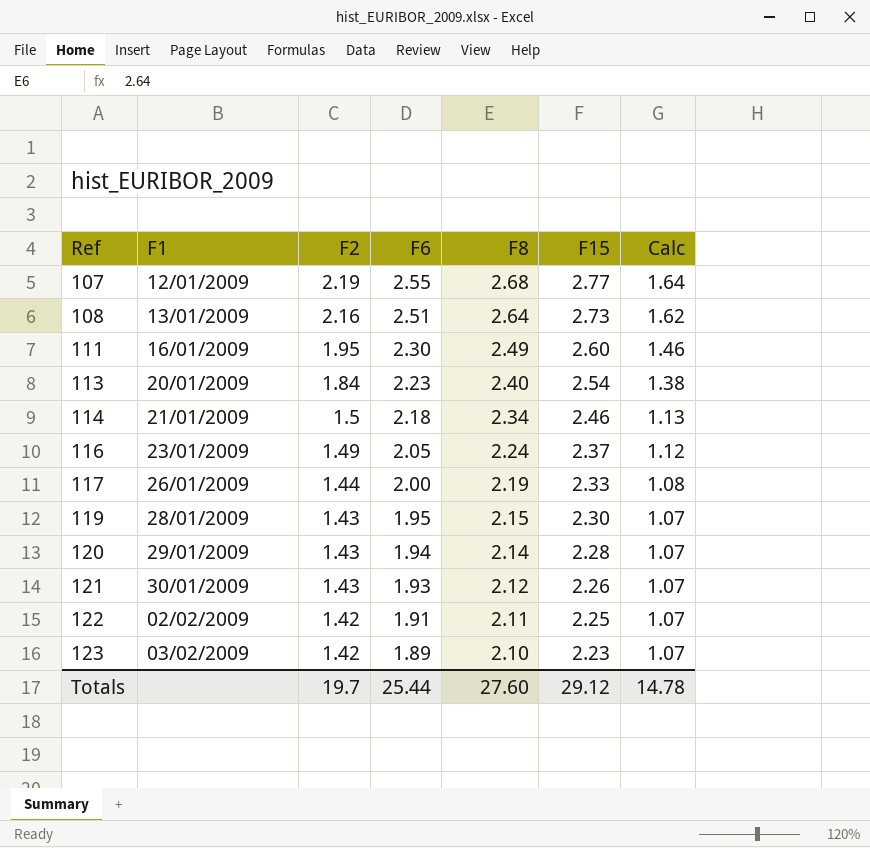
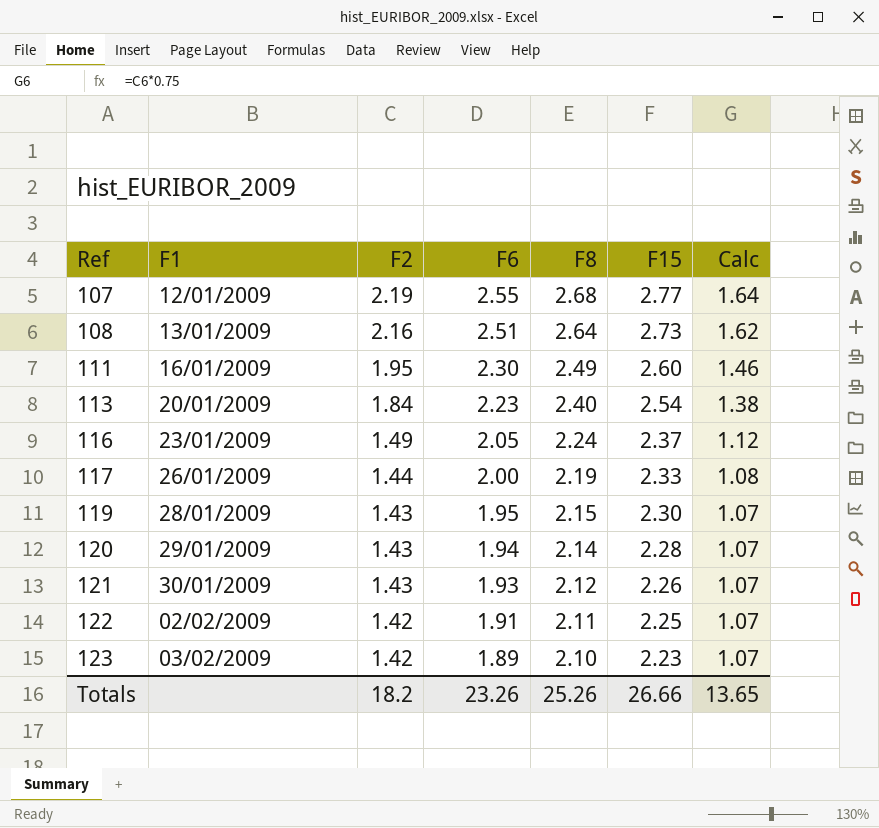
row 114: 21/01/2009 | 1.5 | 2.18 | 2.34 | 2.46 | 1.13 -> none
Totals | F2: 19.7 -> 18.2
Totals | F6: 25.44 -> 23.26
Totals | F8: 27.60 -> 25.26
Totals | F15: 29.12 -> 26.66
Totals | Calc: 14.78 -> 13.65

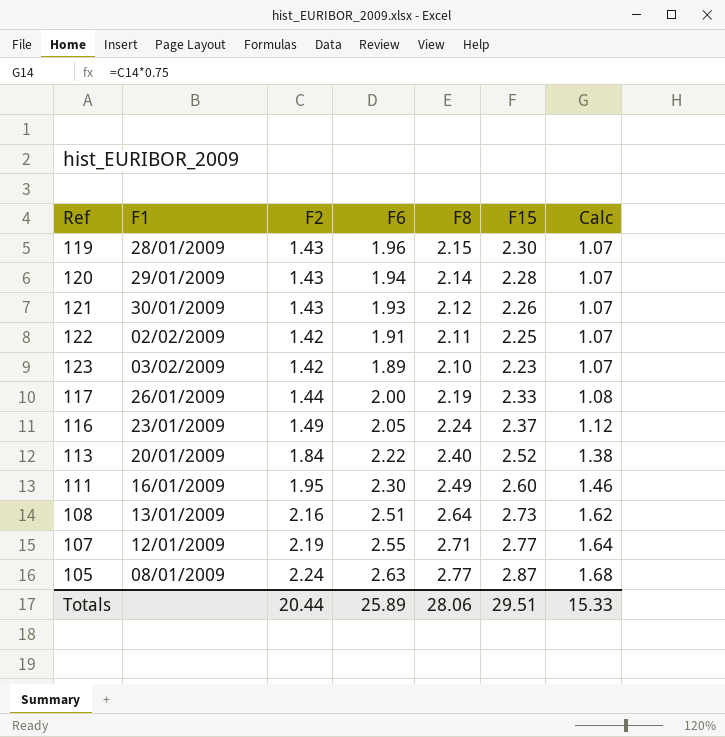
row order: Ref ascending -> Calc ascending
119 | F6: 1.95 -> 1.96
113 | F6: 2.23 -> 2.22
113 | F15: 2.54 -> 2.52
107 | F8: 2.68 -> 2.71
row 105: none -> 08/01/2009 | 2.24 | 2.63 | 2.77 | 2.87 | 1.68
Totals | F2: 18.2 -> 20.44
Totals | F6: 23.26 -> 25.89
Totals | F8: 25.26 -> 28.06
Totals | F15: 26.66 -> 29.51
Totals | Calc: 13.65 -> 15.33

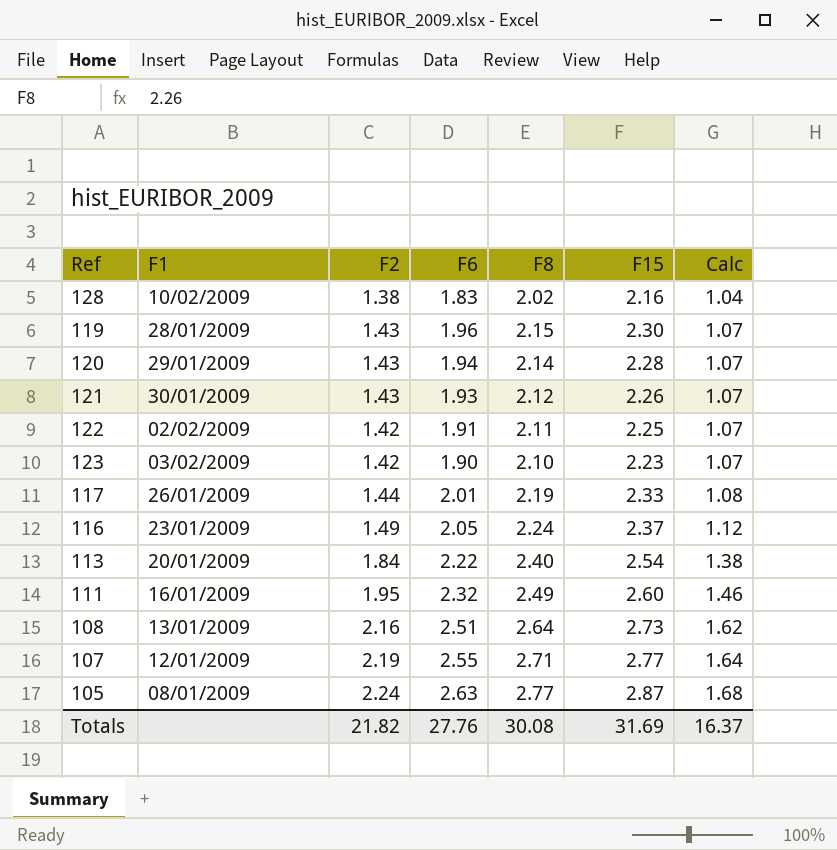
row 128: none -> 10/02/2009 | 1.38 | 1.83 | 2.02 | 2.16 | 1.04
123 | F6: 1.89 -> 1.90
117 | F6: 2.00 -> 2.01
113 | F15: 2.52 -> 2.54
111 | F6: 2.30 -> 2.32
Totals | F2: 20.44 -> 21.82
Totals | F6: 25.89 -> 27.76
Totals | F8: 28.06 -> 30.08
Totals | F15: 29.51 -> 31.69
Totals | Calc: 15.33 -> 16.37

